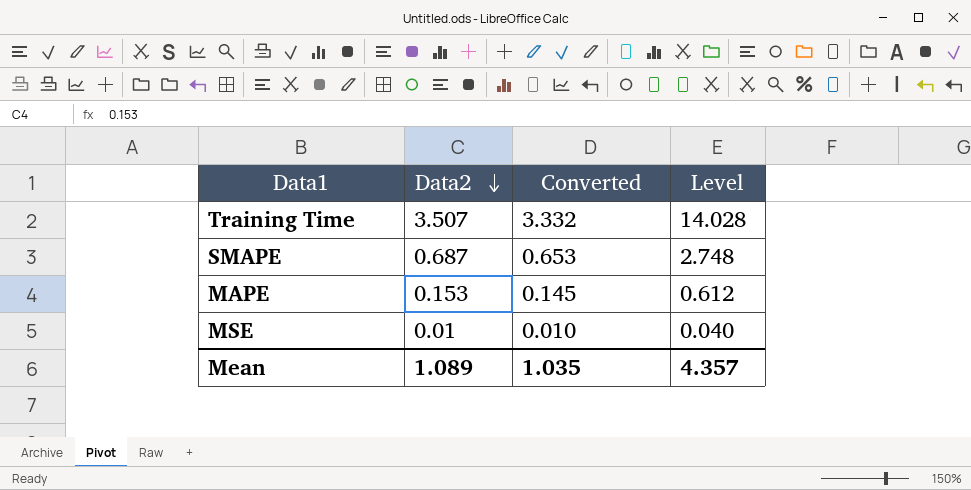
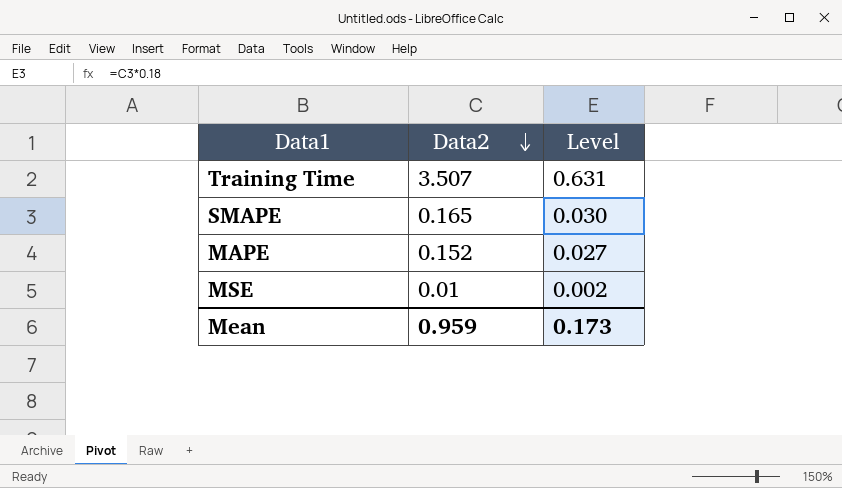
column Converted | formula: [Data2] * 0.95 -> none
column Level | formula: [Data2] * 4 -> [Data2] * 0.18
SMAPE | Data2: 0.687 -> 0.165
MAPE | Data2: 0.153 -> 0.152
Mean | Data2: 1.089 -> 0.959
Mean | Level: 4.357 -> 0.173

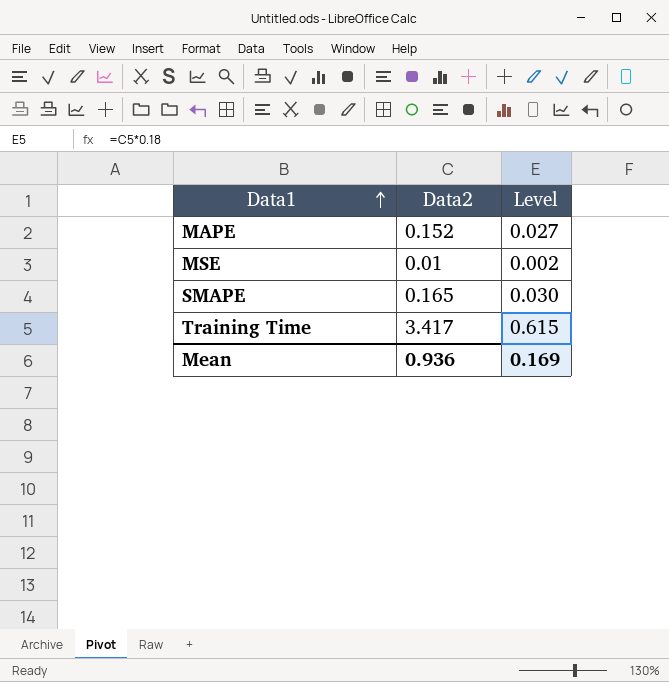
row order: Data2 descending -> Data1 ascending
Training Time | Data2: 3.507 -> 3.417
Training Time | Level: 0.631 -> 0.615
Mean | Data2: 0.959 -> 0.936
Mean | Level: 0.173 -> 0.169

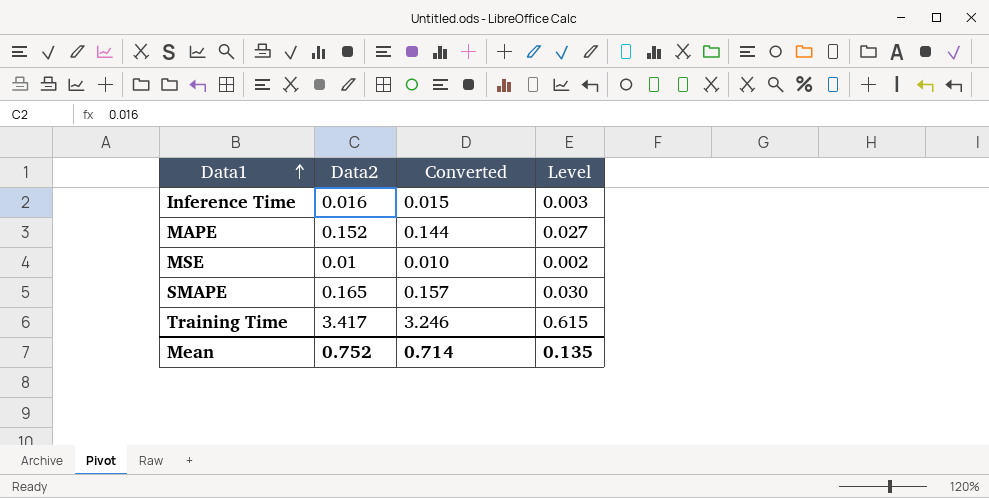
column Converted | formula: none -> [Data2] * 0.95
row Inference Time: none -> 0.016 | 0.015 | 0.003
Mean | Data2: 0.936 -> 0.752
Mean | Level: 0.169 -> 0.135

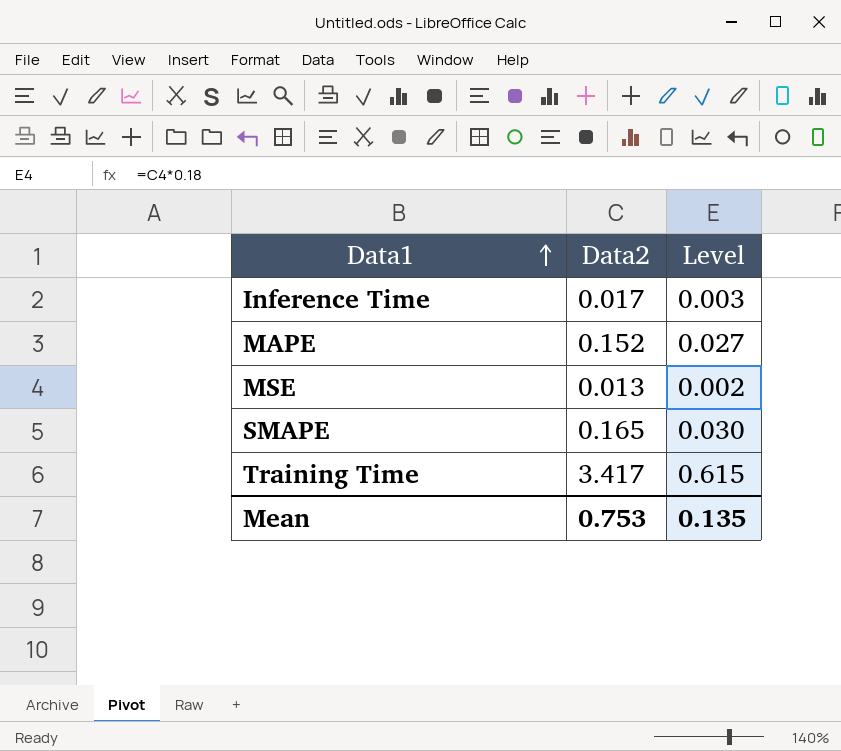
column Converted | formula: [Data2] * 0.95 -> none
Inference Time | Data2: 0.016 -> 0.017
MSE | Data2: 0.01 -> 0.013
Mean | Data2: 0.752 -> 0.753

